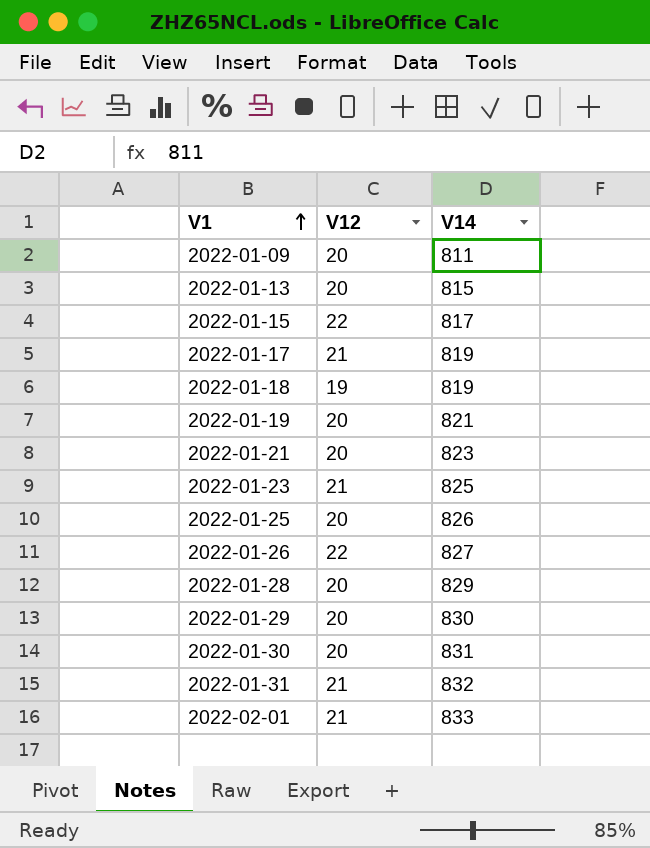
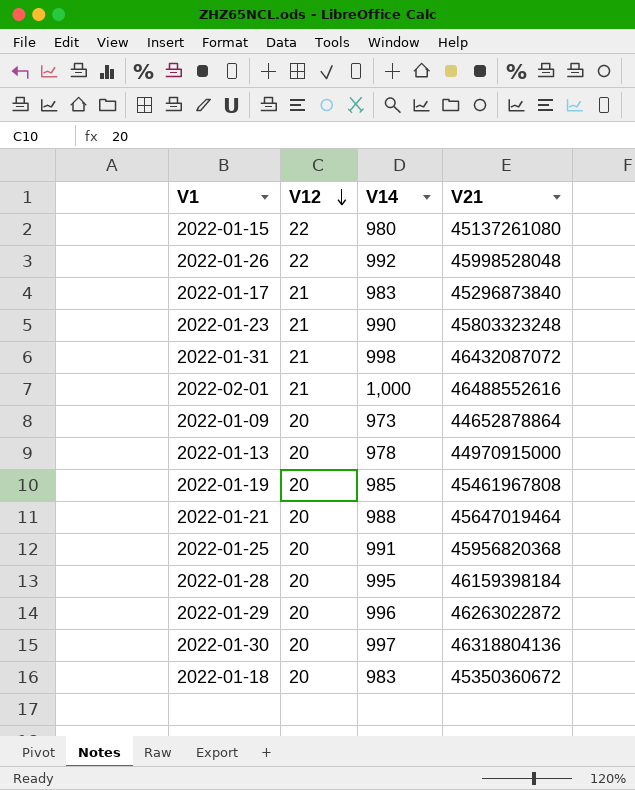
row order: V1 ascending -> V12 descending
column V21 | position: none -> 4
2022-01-15 | V14: 817 -> 980
2022-01-26 | V14: 827 -> 992
2022-01-17 | V14: 819 -> 983
2022-01-23 | V14: 825 -> 990
2022-01-31 | V14: 832 -> 998
2022-02-01 | V14: 833 -> 1,000
2022-01-09 | V14: 811 -> 973
2022-01-13 | V14: 815 -> 978
2022-01-19 | V14: 821 -> 985
2022-01-21 | V14: 823 -> 988
2022-01-25 | V14: 826 -> 991
2022-01-28 | V14: 829 -> 995
2022-01-29 | V14: 830 -> 996
2022-01-30 | V14: 831 -> 997
2022-01-18 | V12: 19 -> 20
2022-01-18 | V14: 819 -> 983

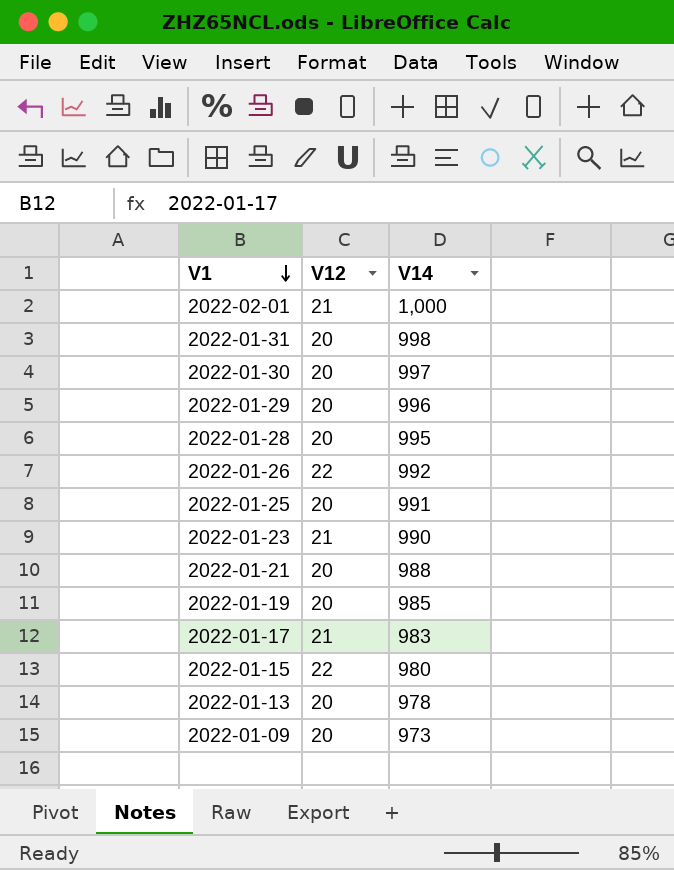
row order: V12 descending -> V1 descending
column V21 | position: 4 -> none
row 2022-01-18: 20 | 983 | 45350360672 -> none
2022-01-31 | V12: 21 -> 20

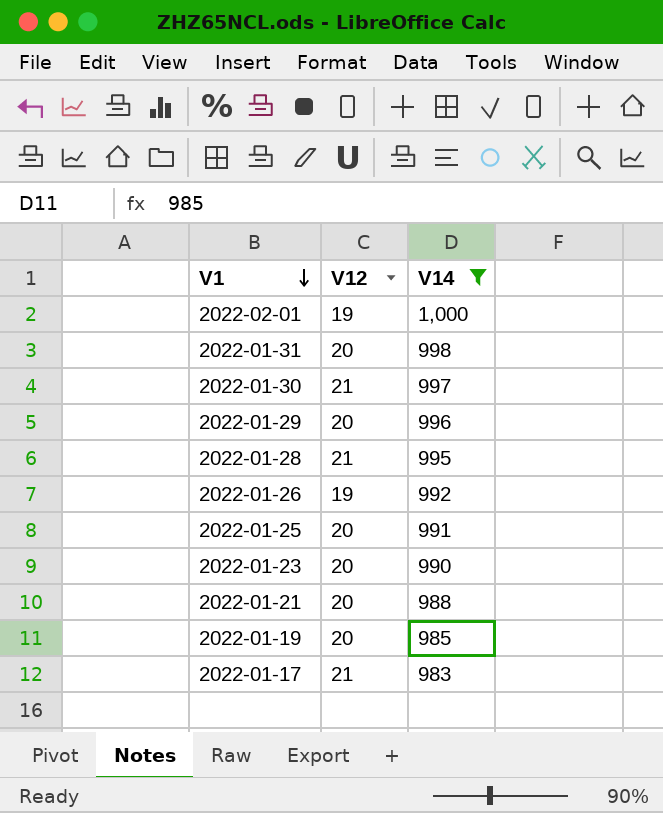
filter: none -> V14 >= 983
2022-02-01 | V12: 21 -> 19
2022-01-30 | V12: 20 -> 21
2022-01-28 | V12: 20 -> 21
2022-01-26 | V12: 22 -> 19
2022-01-23 | V12: 21 -> 20

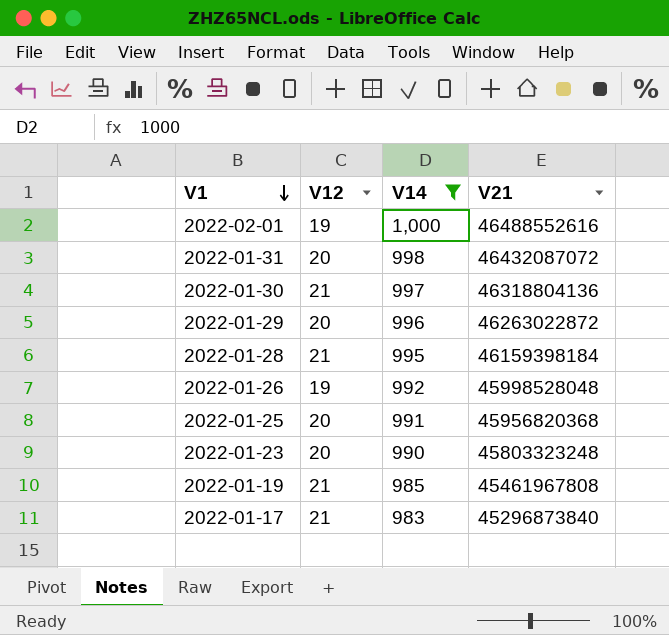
column V21 | position: none -> 4
row 2022-01-21: 20 | 988 -> none
2022-01-19 | V12: 20 -> 21

